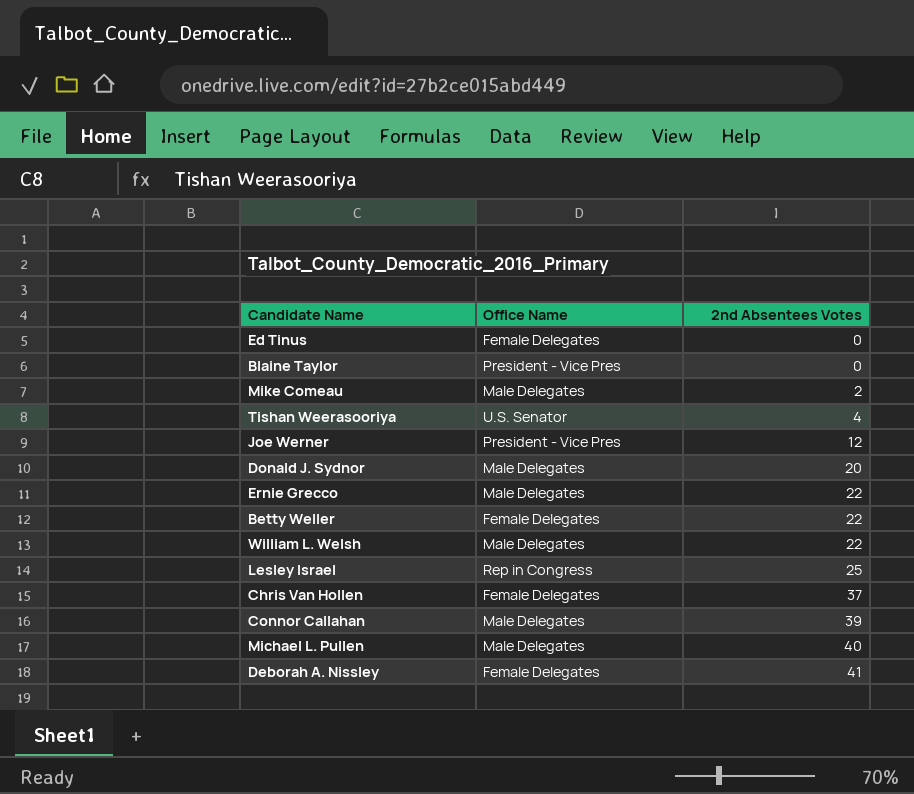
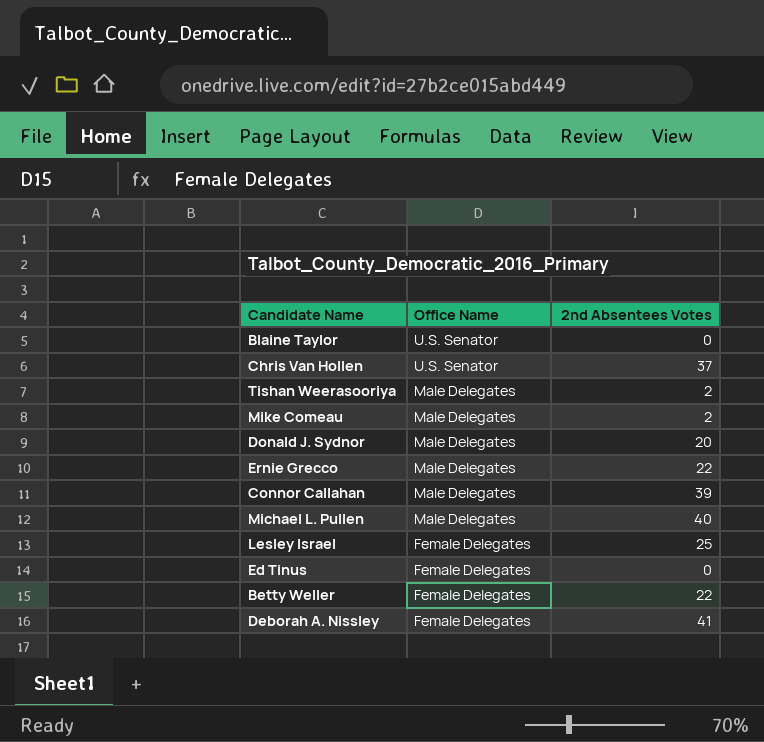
row order: 2nd Absentees Votes ascending -> Office Name descending
row Joe Werner: President - Vice Pres | 12 -> none
row William L. Welsh: Male Delegates | 22 -> none
Blaine Taylor | Office Name: President - Vice Pres -> U.S. Senator
Chris Van Hollen | Office Name: Female Delegates -> U.S. Senator
Tishan Weerasooriya | Office Name: U.S. Senator -> Male Delegates
Tishan Weerasooriya | 2nd Absentees Votes: 4 -> 2
Lesley Israel | Office Name: Rep in Congress -> Female Delegates

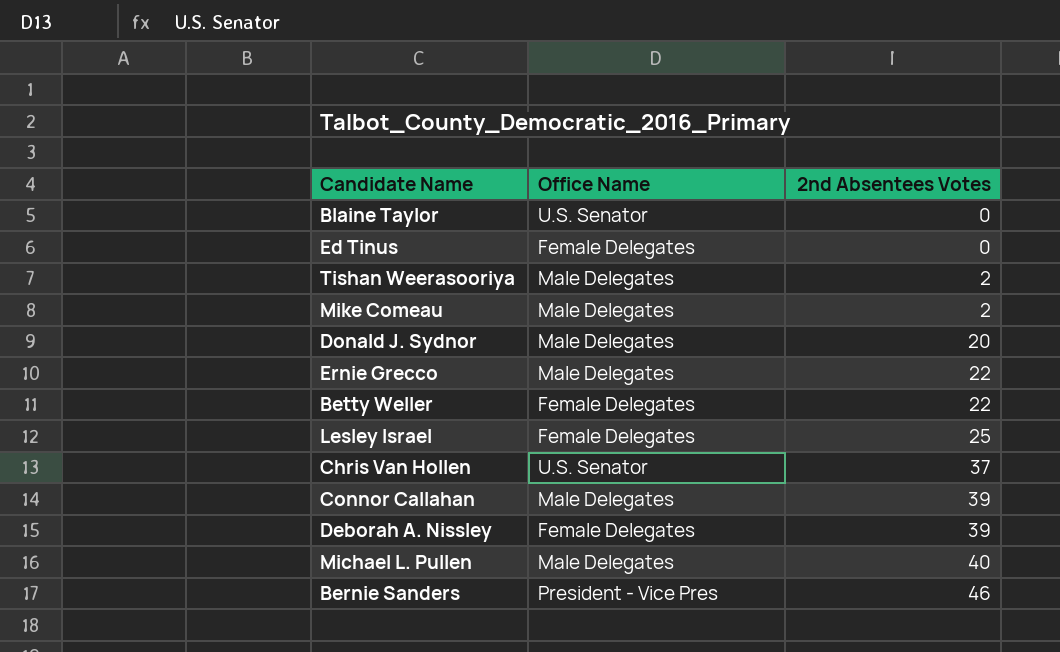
row order: Office Name descending -> 2nd Absentees Votes ascending
Deborah A. Nissley | 2nd Absentees Votes: 41 -> 39
row Bernie Sanders: none -> President - Vice Pres | 46

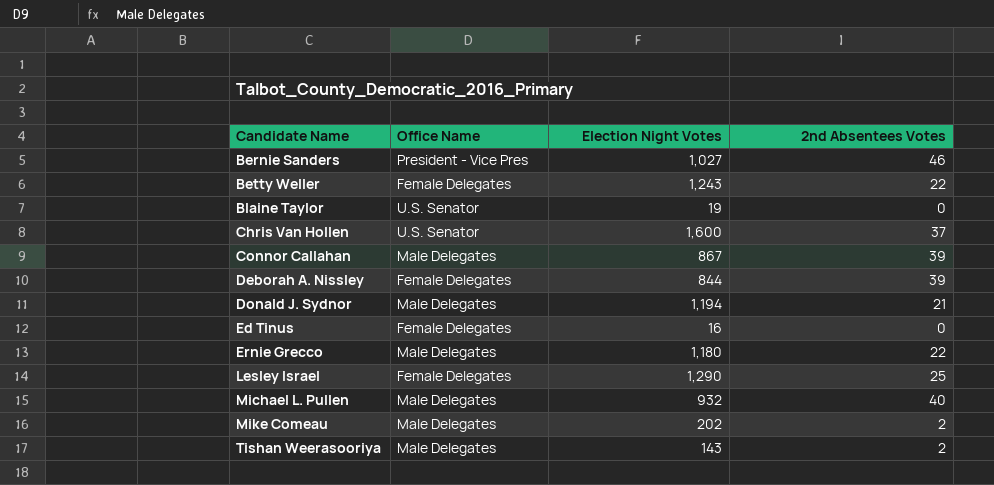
row order: 2nd Absentees Votes ascending -> Candidate Name ascending
column Election Night Votes | position: none -> 3
Donald J. Sydnor | 2nd Absentees Votes: 20 -> 21

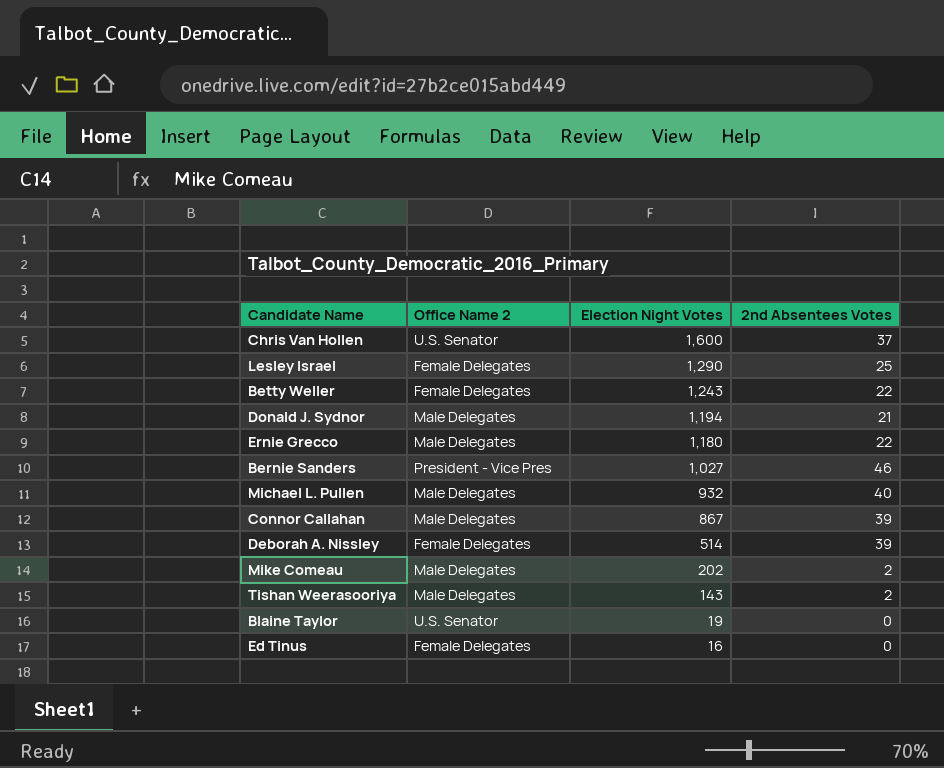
row order: Candidate Name ascending -> Election Night Votes descending
column name: Office Name -> Office Name 2
Deborah A. Nissley | Election Night Votes: 844 -> 514

